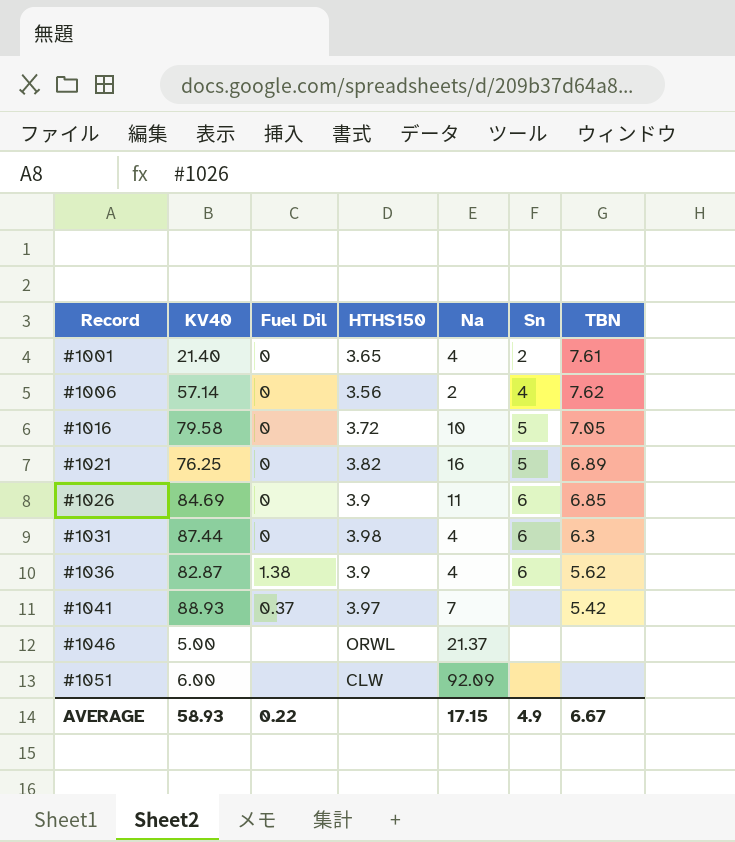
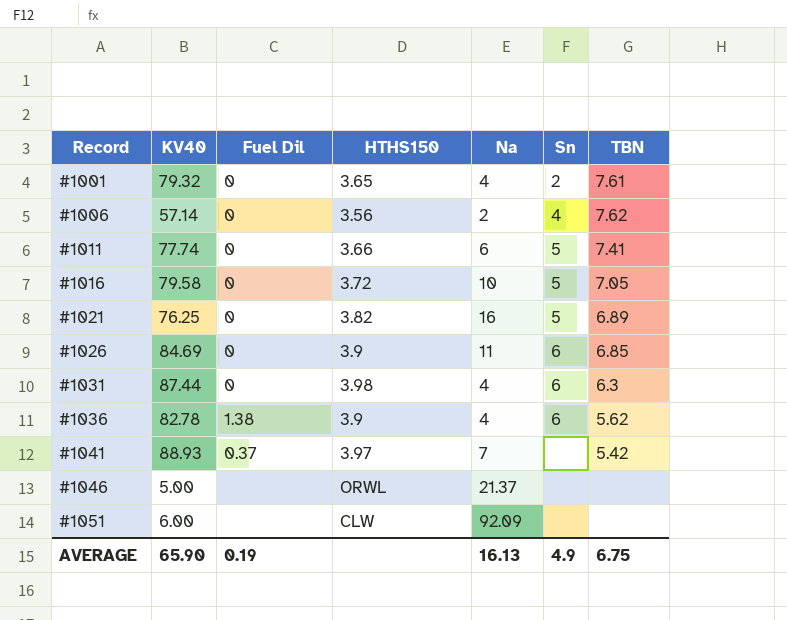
#1001 | KV40: 21.40 -> 79.32
row #1011: none -> 77.74 | 0 | 3.66 | 6 | 5 | 7.41
#1036 | KV40: 82.87 -> 82.78
AVERAGE | KV40: 58.93 -> 65.90
AVERAGE | Fuel Dil: 0.22 -> 0.19
AVERAGE | Na: 17.15 -> 16.13
AVERAGE | TBN: 6.67 -> 6.75

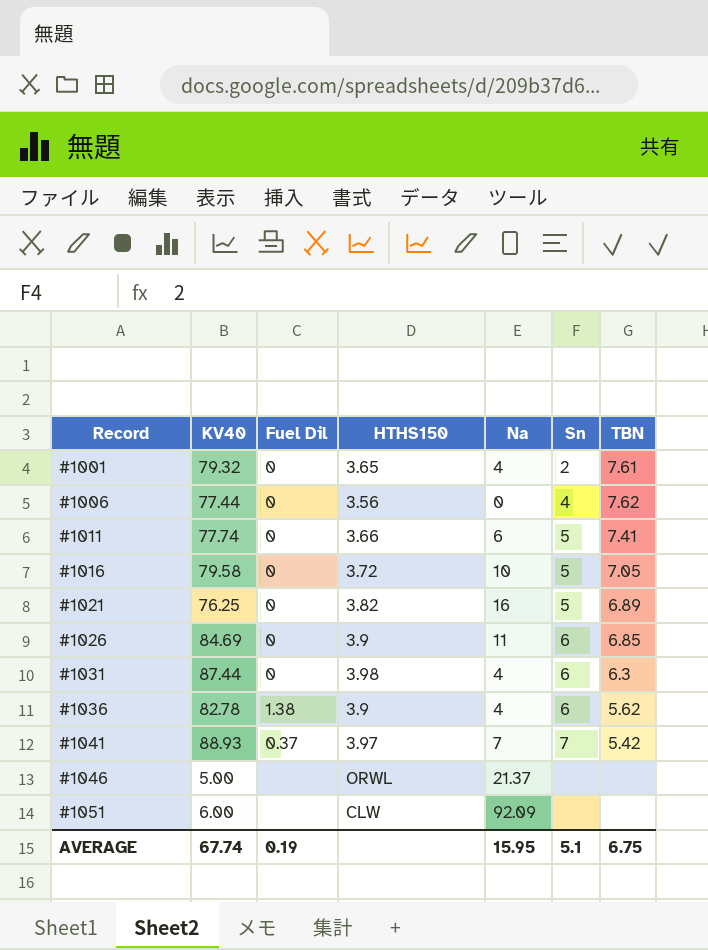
#1006 | KV40: 57.14 -> 77.44
#1006 | Na: 2 -> 0
#1041 | Sn: none -> 7
AVERAGE | KV40: 65.90 -> 67.74
AVERAGE | Na: 16.13 -> 15.95
AVERAGE | Sn: 4.9 -> 5.1

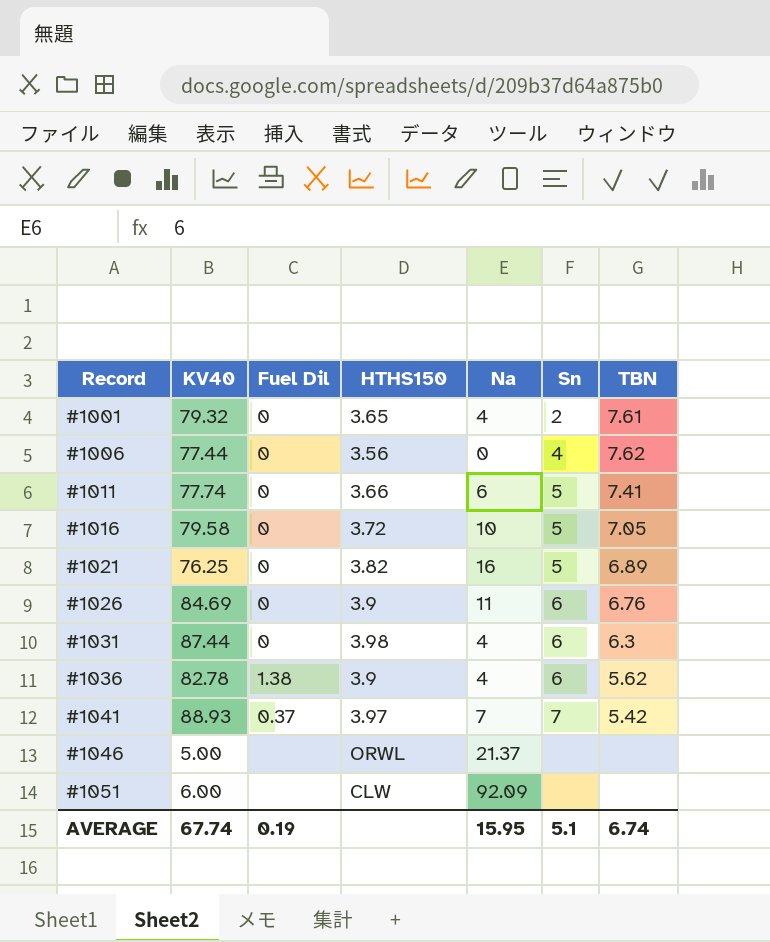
#1026 | TBN: 6.85 -> 6.76
AVERAGE | TBN: 6.75 -> 6.74

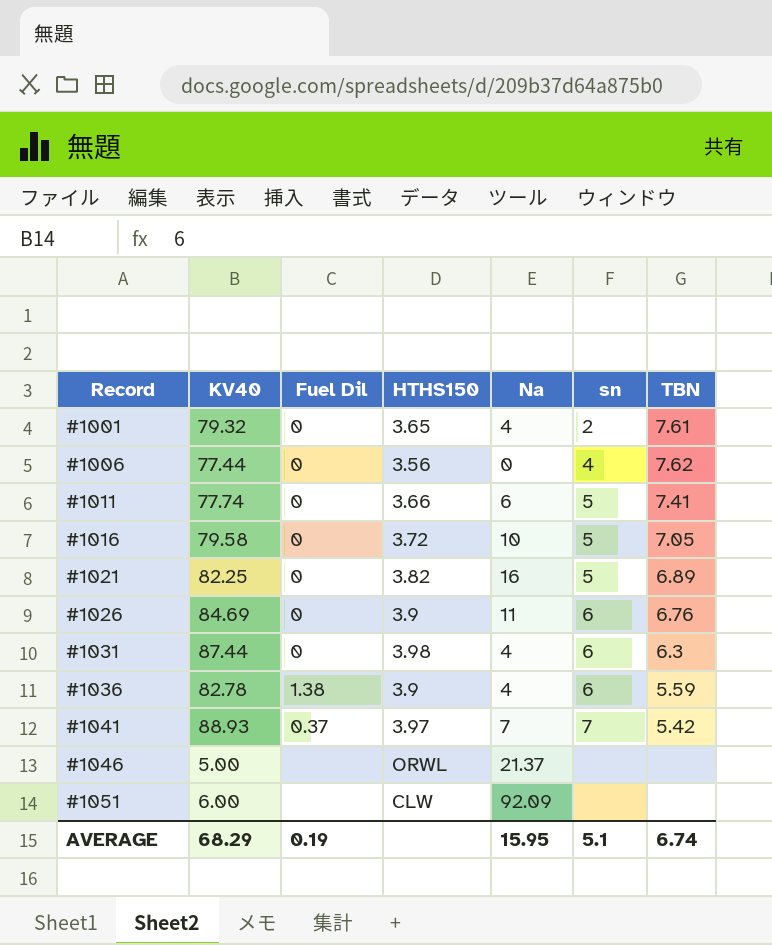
column name: Sn -> sn
#1021 | KV40: 76.25 -> 82.25
#1036 | TBN: 5.62 -> 5.59
AVERAGE | KV40: 67.74 -> 68.29

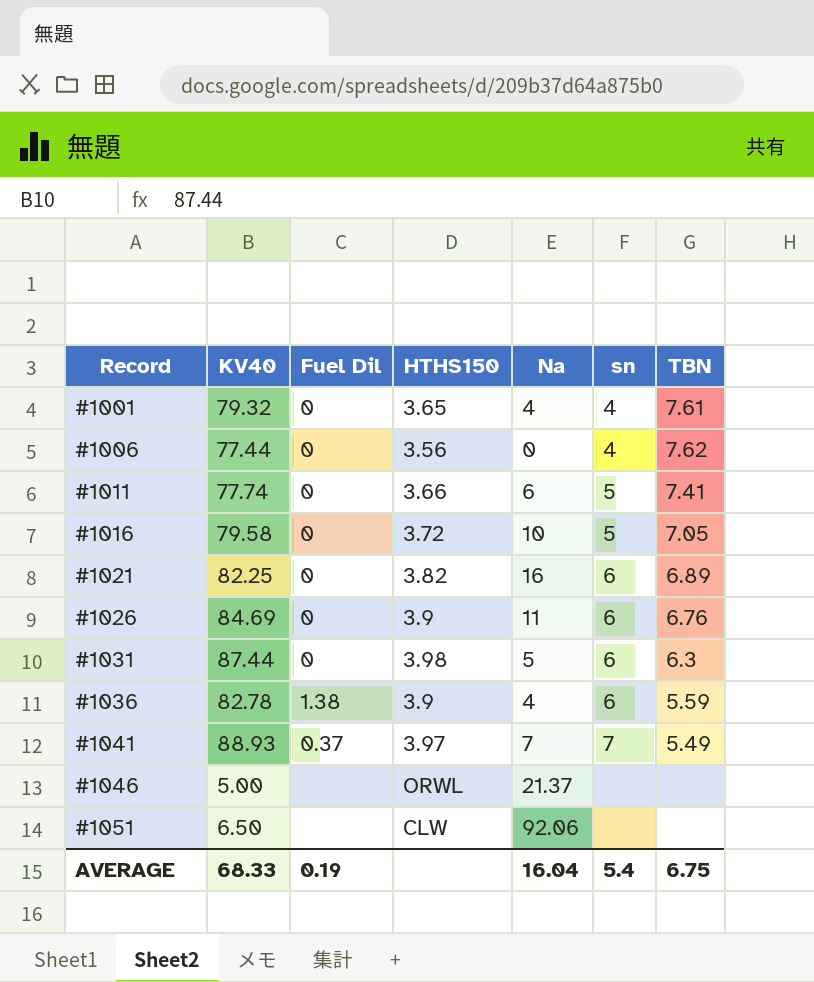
#1001 | sn: 2 -> 4
#1021 | sn: 5 -> 6
#1031 | Na: 4 -> 5
#1041 | TBN: 5.42 -> 5.49
#1051 | KV40: 6.00 -> 6.50
#1051 | Na: 92.09 -> 92.06
AVERAGE | KV40: 68.29 -> 68.33
AVERAGE | Na: 15.95 -> 16.04
AVERAGE | sn: 5.1 -> 5.4
AVERAGE | TBN: 6.74 -> 6.75

